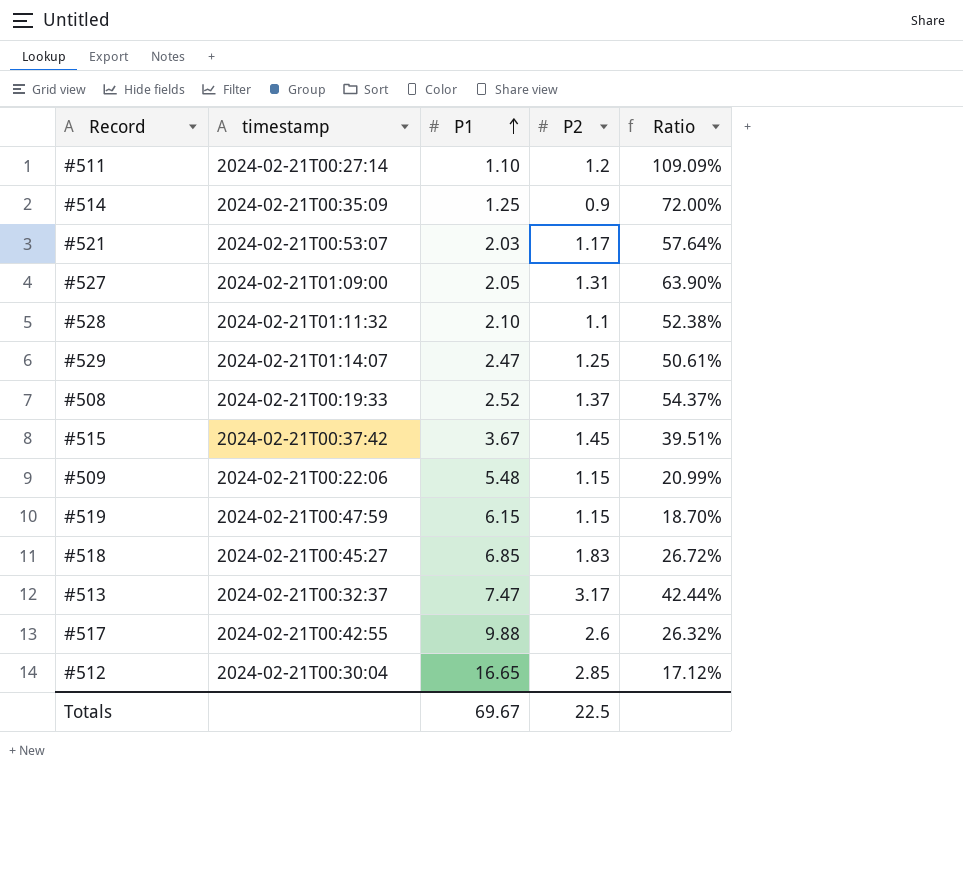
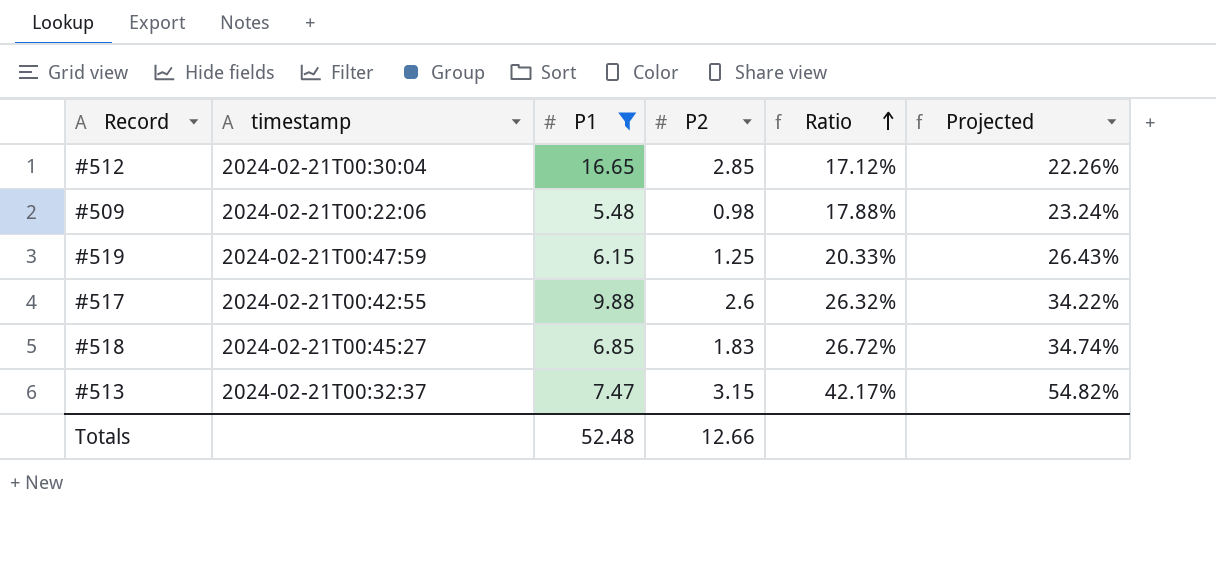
filter: none -> P1 >= 5.48
row order: P1 ascending -> Ratio ascending
column Projected | formula: none -> [Ratio] * 1.3
#509 | P2: 1.15 -> 0.98
#509 | Ratio: 20.99% -> 17.88%
#519 | P2: 1.15 -> 1.25
#519 | Ratio: 18.70% -> 20.33%
#513 | P2: 3.17 -> 3.15
#513 | Ratio: 42.44% -> 42.17%
Totals | P1: 69.67 -> 52.48
Totals | P2: 22.5 -> 12.66

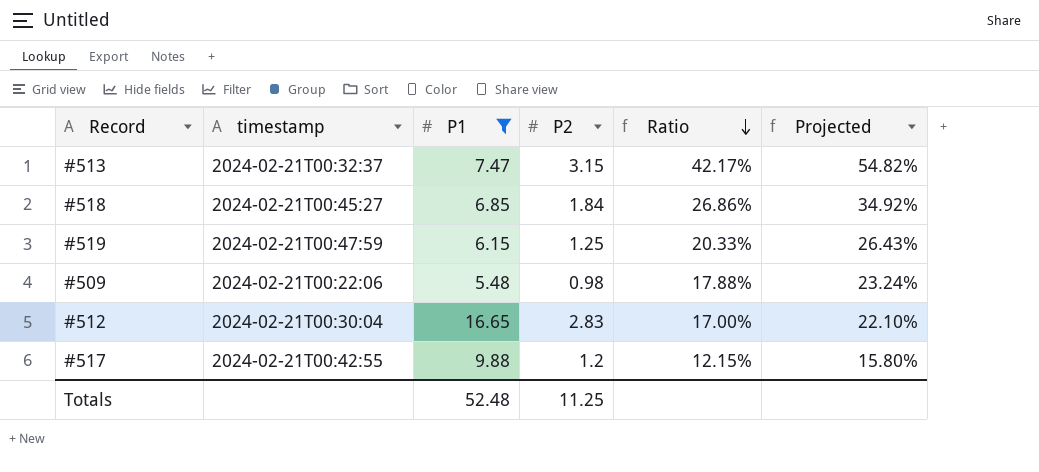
row order: Ratio ascending -> Ratio descending
#518 | P2: 1.83 -> 1.84
#518 | Ratio: 26.72% -> 26.86%
#518 | Projected: 34.74% -> 34.92%
#512 | P2: 2.85 -> 2.83
#512 | Ratio: 17.12% -> 17.00%
#512 | Projected: 22.26% -> 22.10%
#517 | P2: 2.6 -> 1.2
#517 | Ratio: 26.32% -> 12.15%
#517 | Projected: 34.22% -> 15.80%
Totals | P2: 12.66 -> 11.25

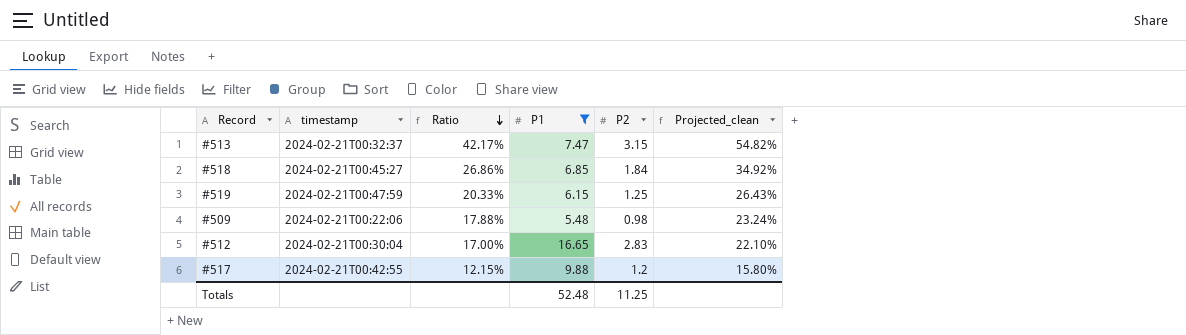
column Ratio | position: 5 -> 3
column name: Projected -> Projected_clean

